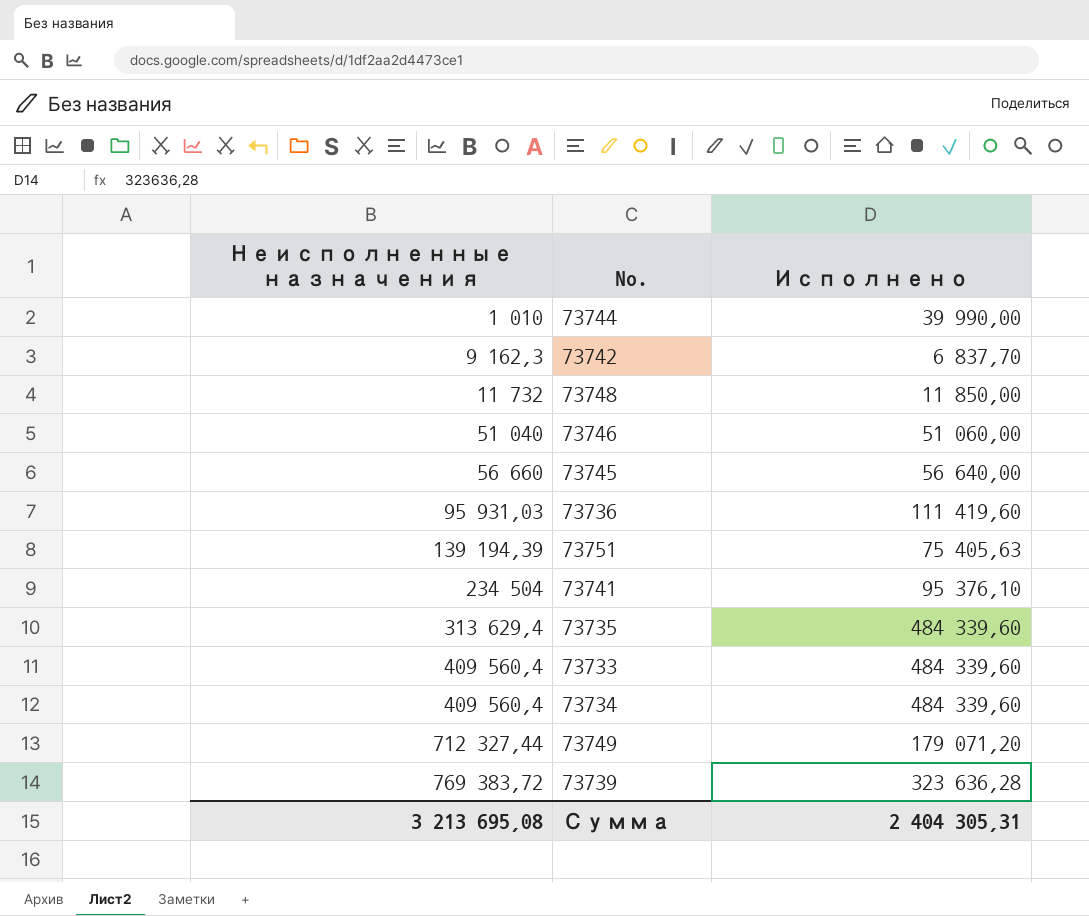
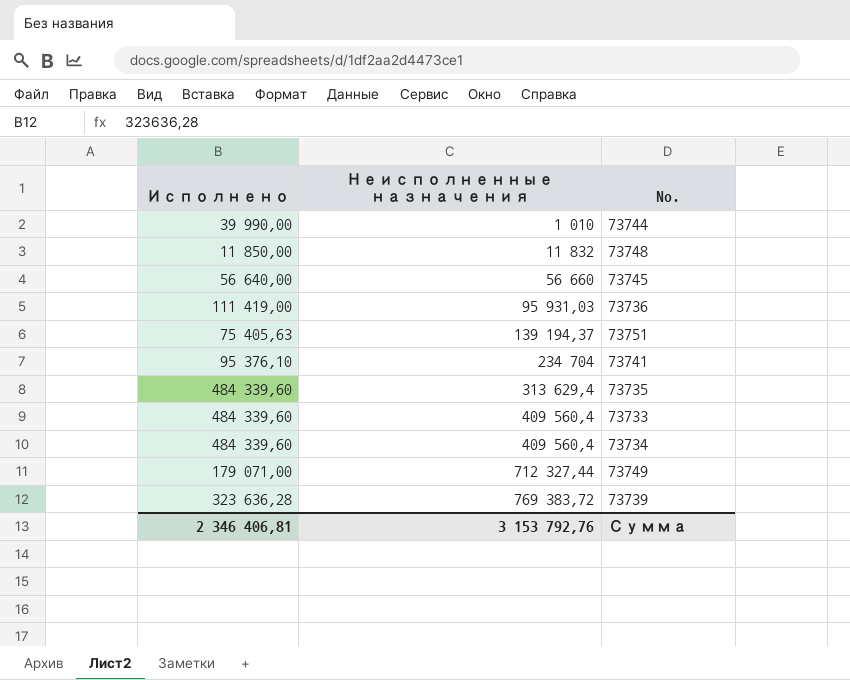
column Исполнено | position: 3 -> 1
row 73742: 9 162,3 | 6 837,70 -> none
row 73746: 51 040 | 51 060,00 -> none
73748 | Неисполненные назначения: 11 732 -> 11 832
73736 | Исполнено: 111 419,60 -> 111 419,00
73751 | Неисполненные назначения: 139 194,39 -> 139 194,37
73741 | Неисполненные назначения: 234 504 -> 234 704
73749 | Исполнено: 179 071,20 -> 179 071,00
Сумма | Исполнено: 2 404 305,31 -> 2 346 406,81
Сумма | Неисполненные назначения: 3 213 695,08 -> 3 153 792,76

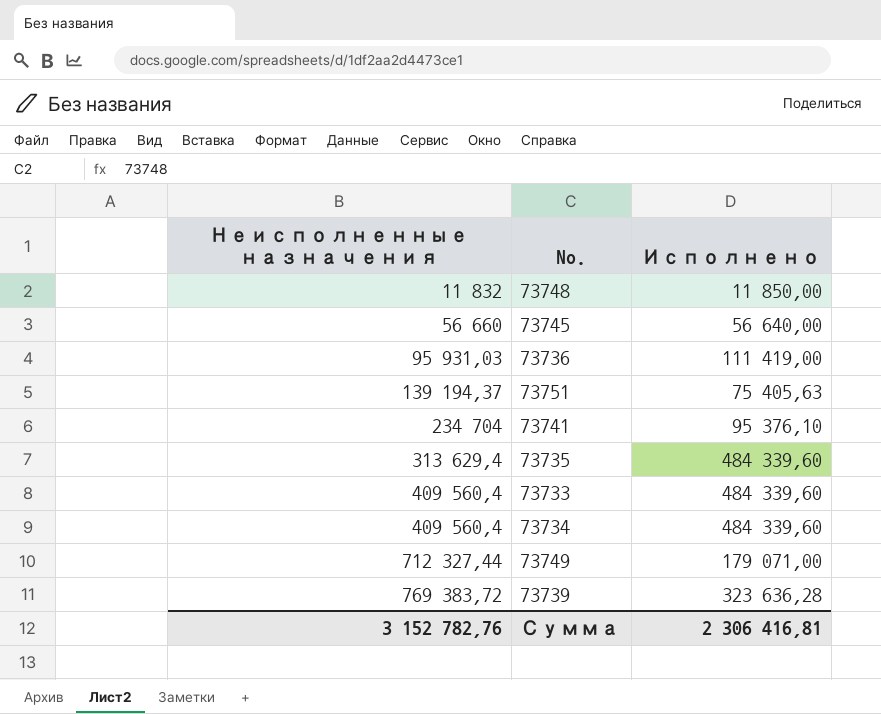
column Исполнено | position: 1 -> 3
row 73744: 39 990,00 | 1 010 -> none
Сумма | Неисполненные назначения: 3 153 792,76 -> 3 152 782,76
Сумма | Исполнено: 2 346 406,81 -> 2 306 416,81

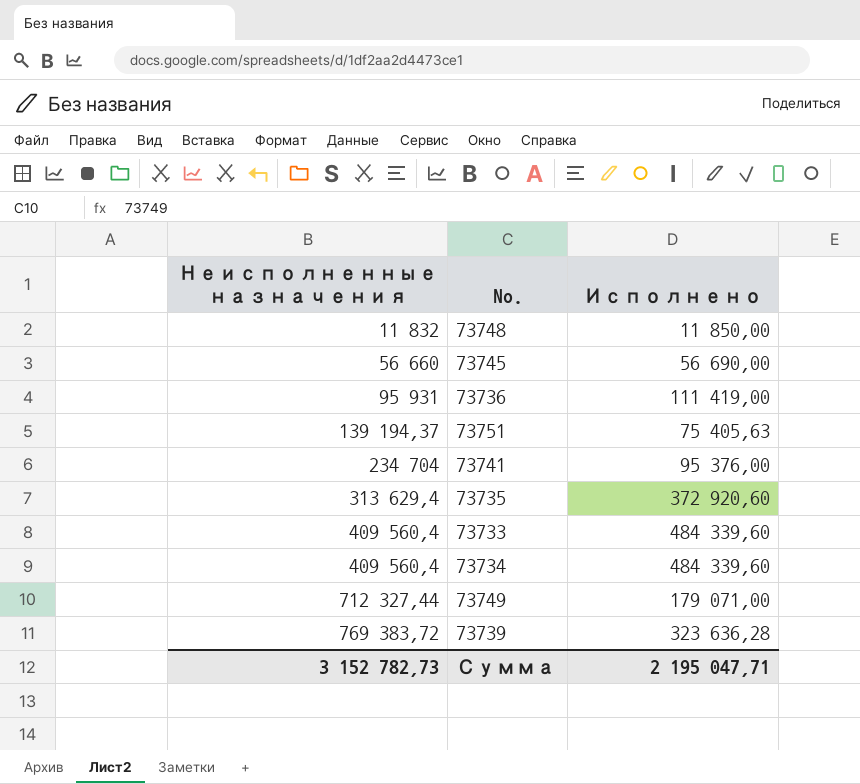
73745 | Исполнено: 56 640,00 -> 56 690,00
73736 | Неисполненные назначения: 95 931,03 -> 95 931
73741 | Исполнено: 95 376,10 -> 95 376,00
73735 | Исполнено: 484 339,60 -> 372 920,60
Сумма | Неисполненные назначения: 3 152 782,76 -> 3 152 782,73
Сумма | Исполнено: 2 306 416,81 -> 2 195 047,71

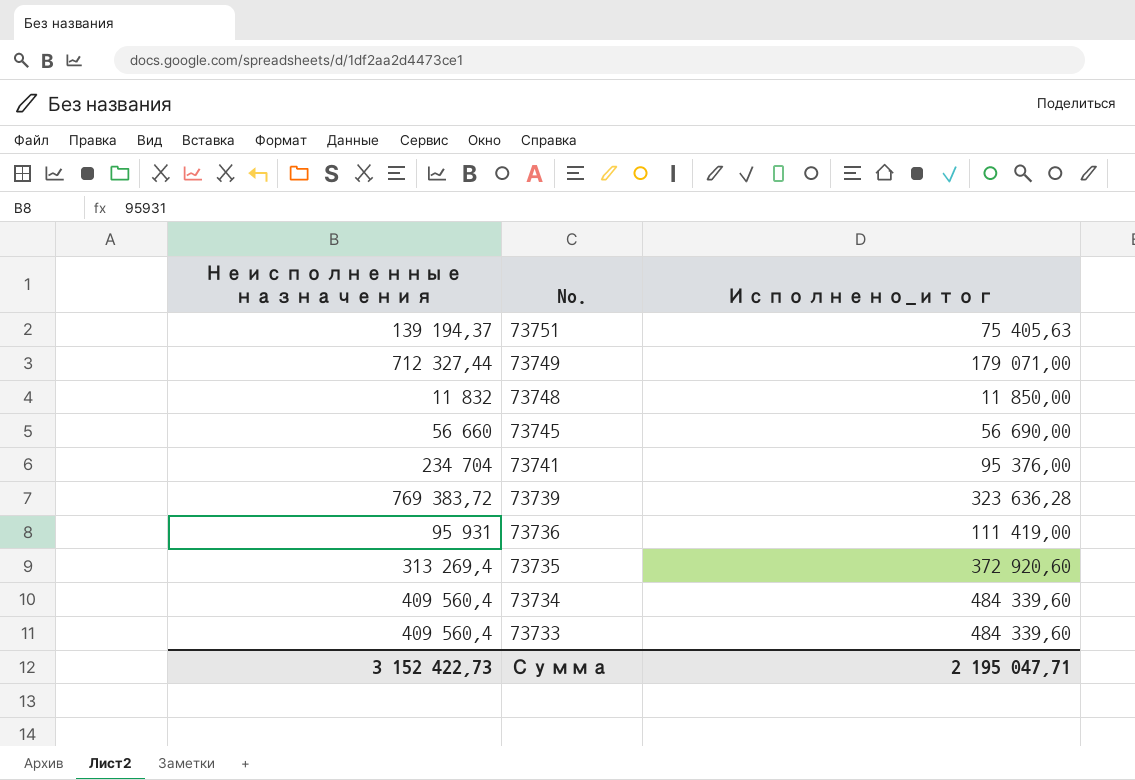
row order: Неисполненные назначения ascending -> No. descending
column name: Исполнено -> Исполнено_итог
73735 | Неисполненные назначения: 313 629,4 -> 313 269,4
Сумма | Неисполненные назначения: 3 152 782,73 -> 3 152 422,73

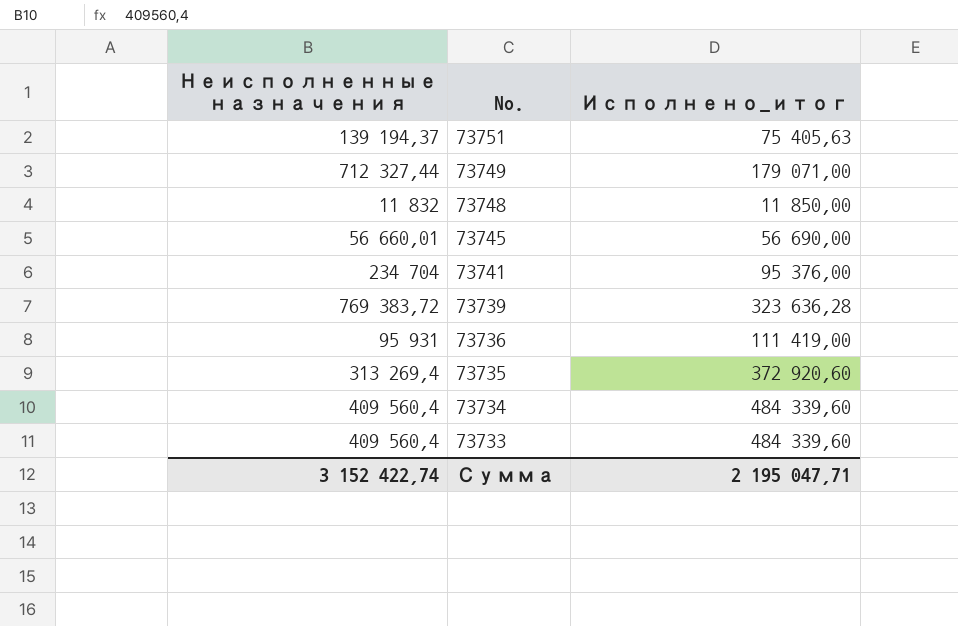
73745 | Неисполненные назначения: 56 660 -> 56 660,01
Сумма | Неисполненные назначения: 3 152 422,73 -> 3 152 422,74

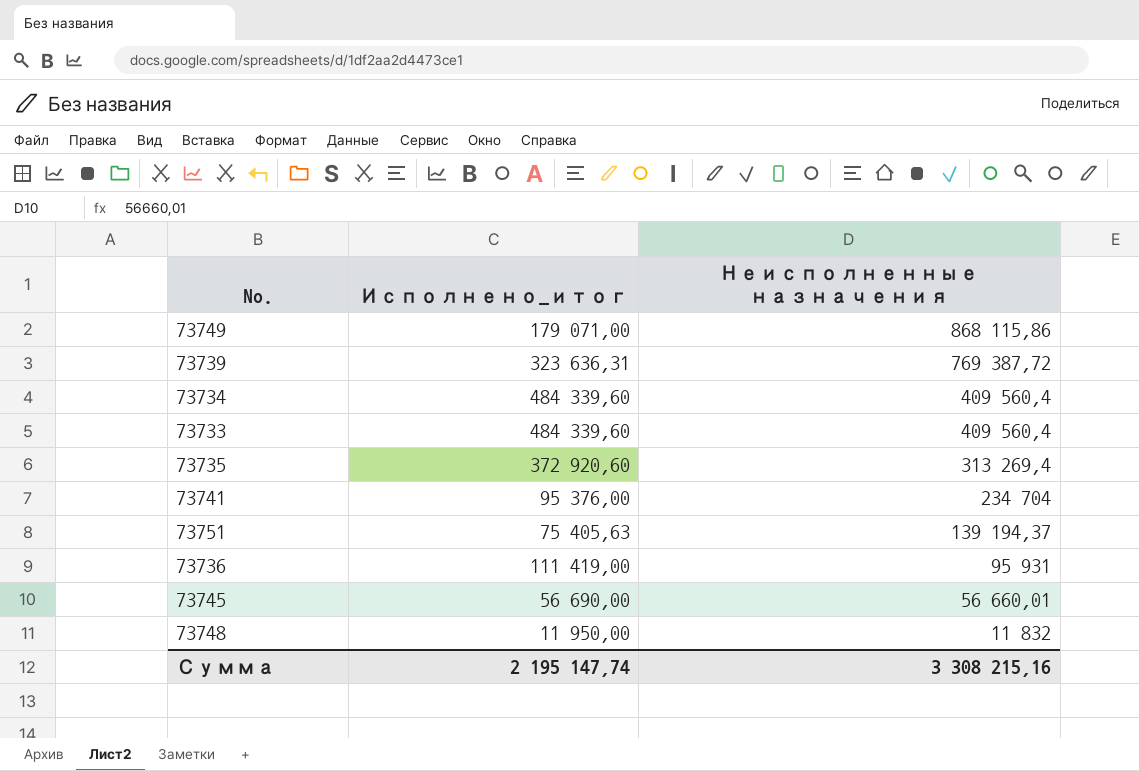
row order: No. descending -> Неисполненные назначения descending
column Неисполненные назначения | position: 1 -> 3
73749 | Неисполненные назначения: 712 327,44 -> 868 115,86
73739 | Исполнено_итог: 323 636,28 -> 323 636,31
73739 | Неисполненные назначения: 769 383,72 -> 769 387,72
73748 | Исполнено_итог: 11 850,00 -> 11 950,00
Сумма | Исполнено_итог: 2 195 047,71 -> 2 195 147,74
Сумма | Неисполненные назначения: 3 152 422,74 -> 3 308 215,16

